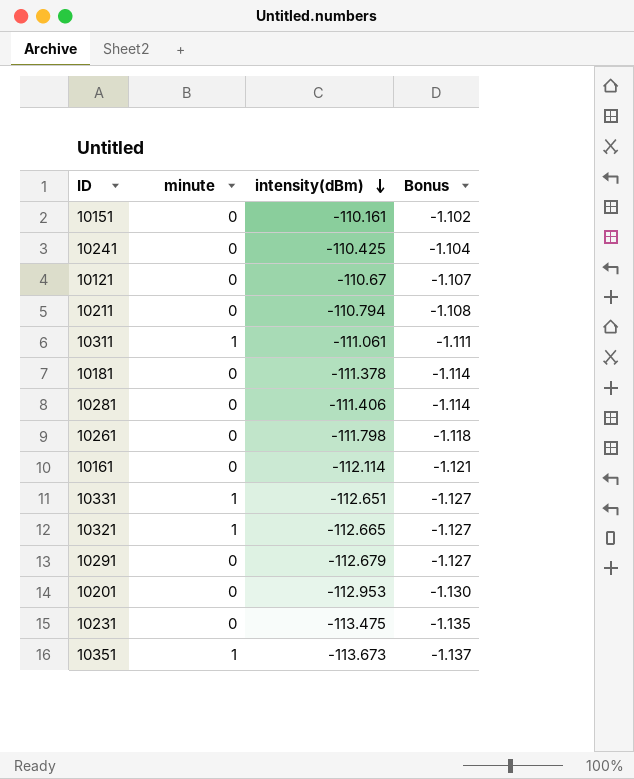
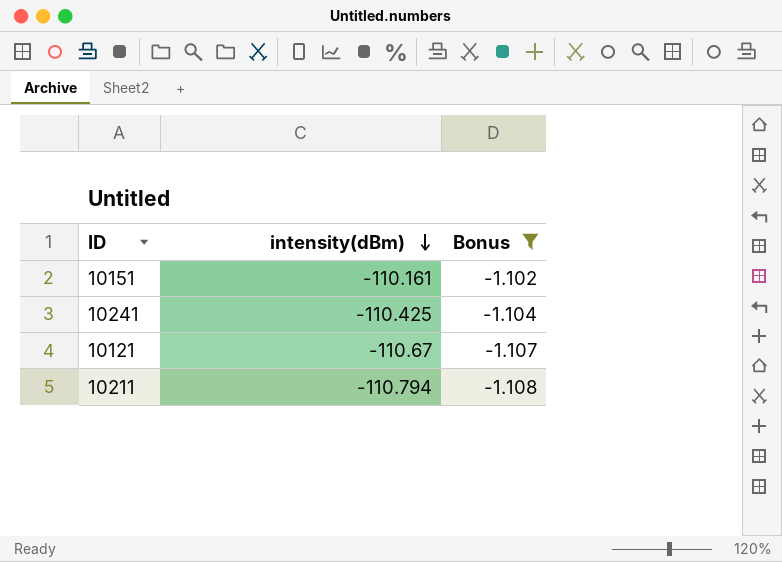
filter: none -> Bonus >= -1.108
column minute | position: 2 -> none

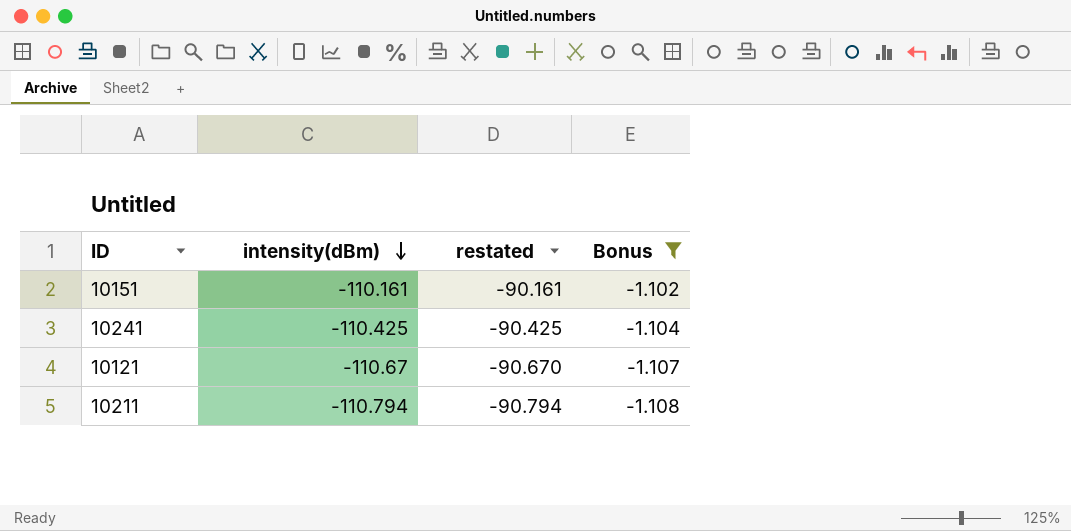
column restated | formula: none -> [intensity(dBm)] + 20

